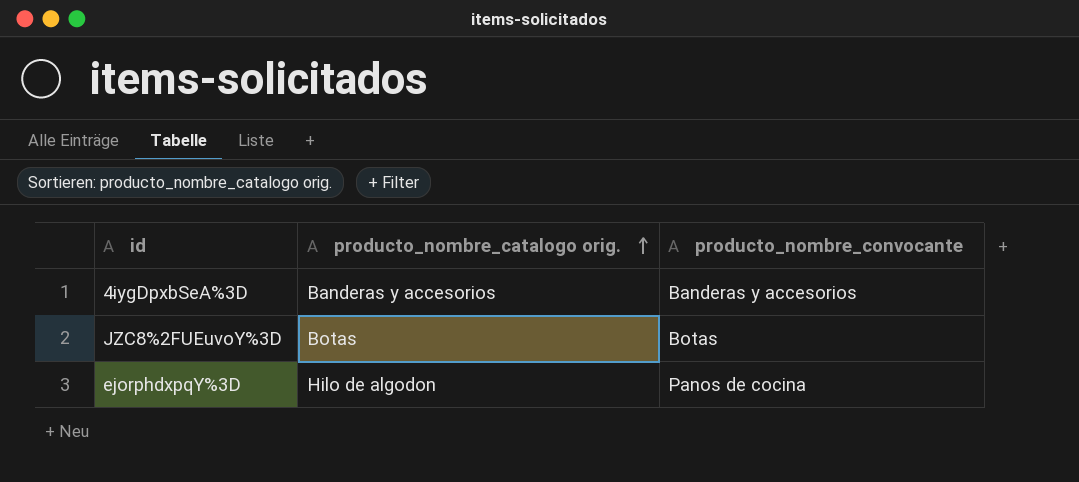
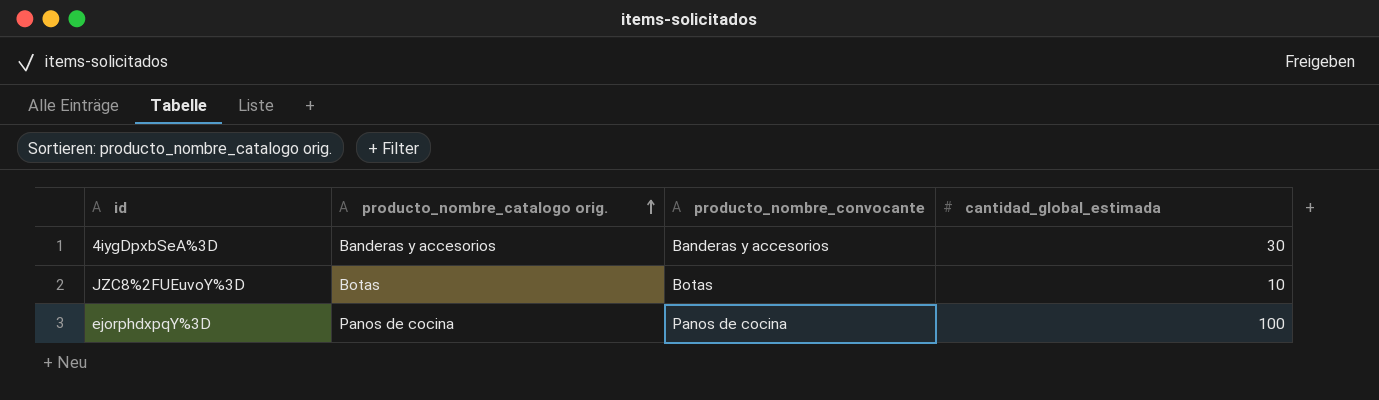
column cantidad_global_estimada | position: none -> 4
ejorphdxpqY%3D | producto_nombre_catalogo orig.: Hilo de algodon -> Panos de cocina

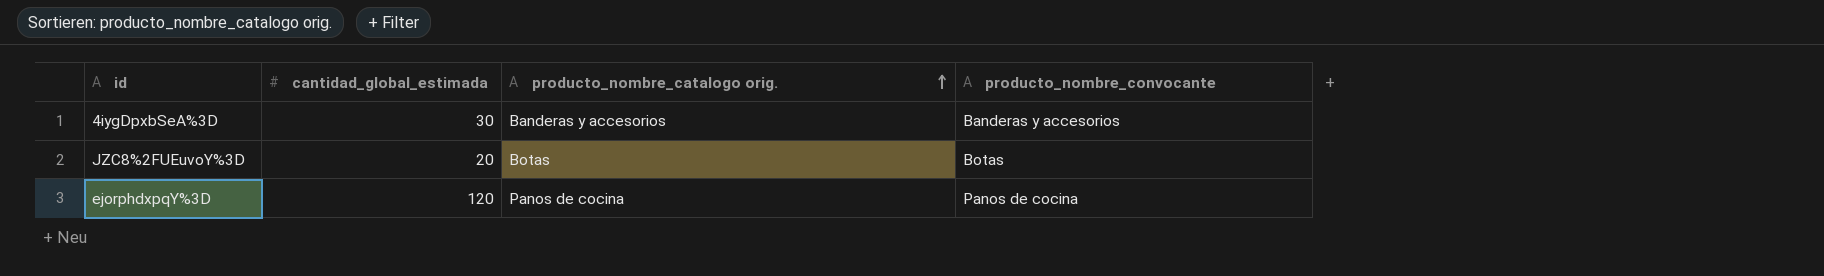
column cantidad_global_estimada | position: 4 -> 2
JZC8%2FUEuvoY%3D | cantidad_global_estimada: 10 -> 20
ejorphdxpqY%3D | cantidad_global_estimada: 100 -> 120

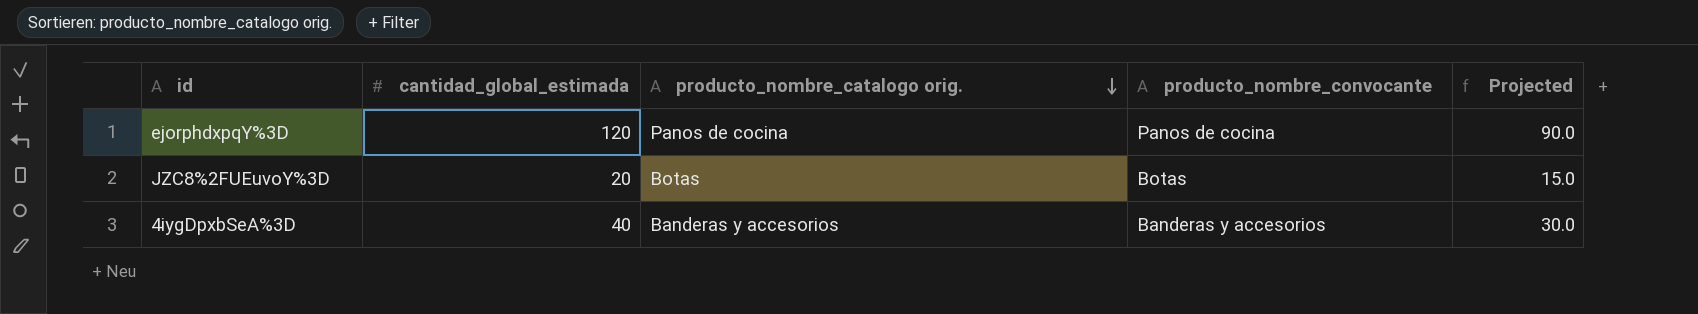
row order: producto_nombre_catalogo orig. ascending -> producto_nombre_catalogo orig. descending
column Projected | formula: none -> [cantidad_global_estimada] * 0.75
4iygDpxbSeA%3D | cantidad_global_estimada: 30 -> 40

